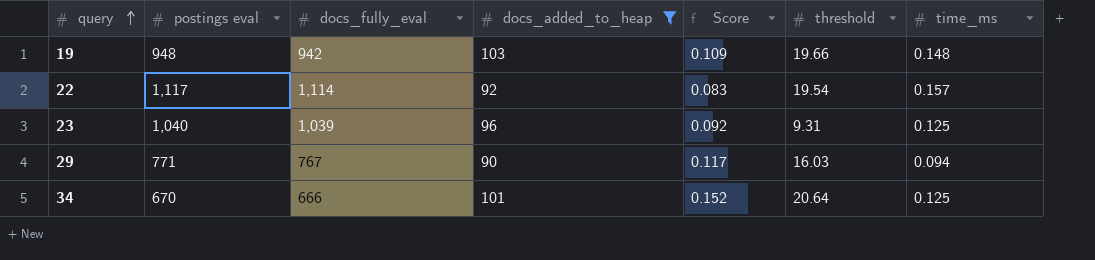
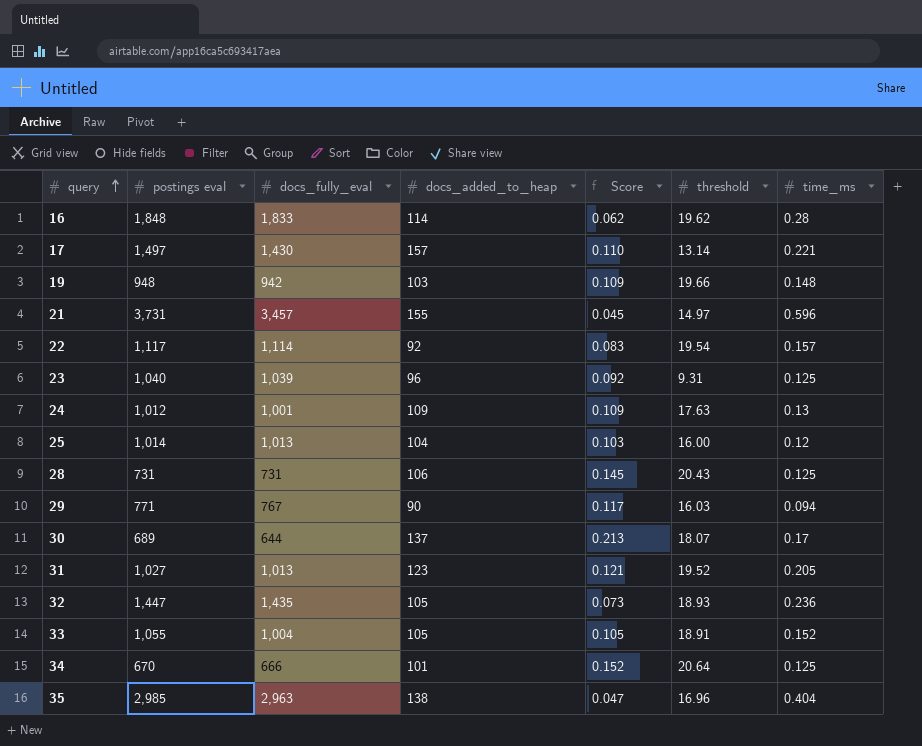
filter: docs_added_to_heap <= 103 -> none

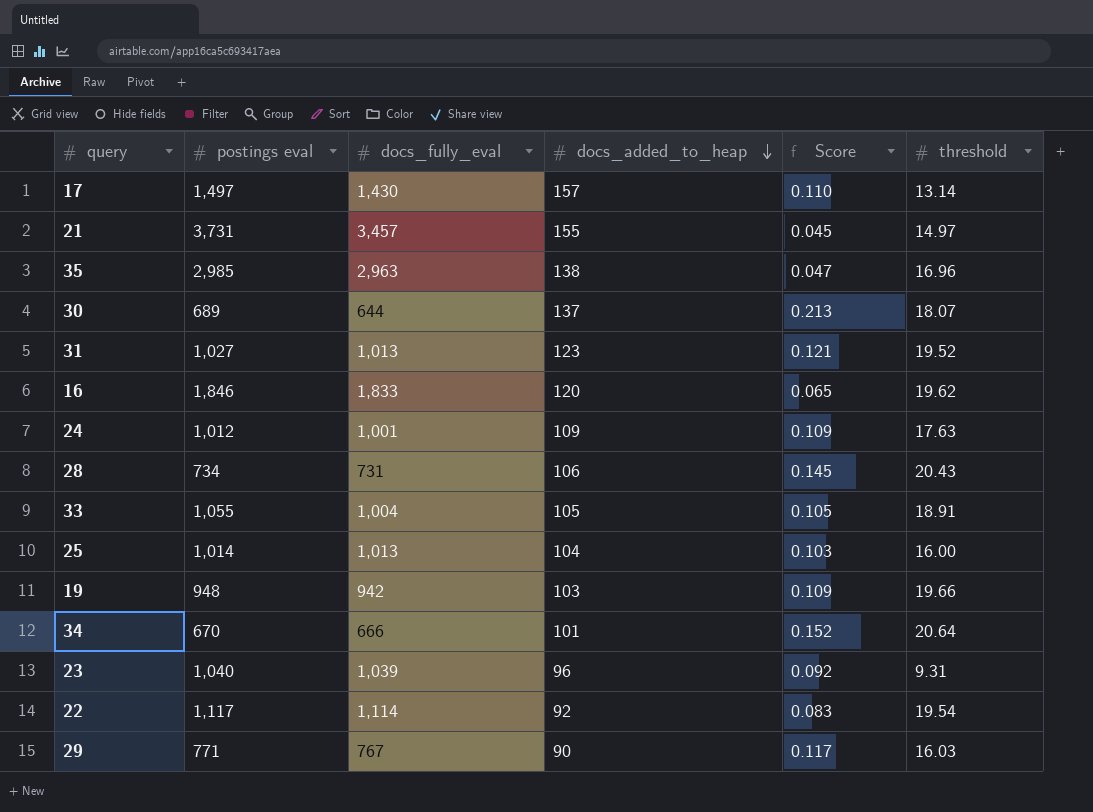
row order: query ascending -> docs_added_to_heap descending
column time_ms | position: 7 -> none
row 32: 1,447 | 1,435 | 105 | 0.073 | 18.93 | 0.236 -> none
16 | postings eval: 1,848 -> 1,846
16 | docs_added_to_heap: 114 -> 120
16 | Score: 0.062 -> 0.065
28 | postings eval: 731 -> 734

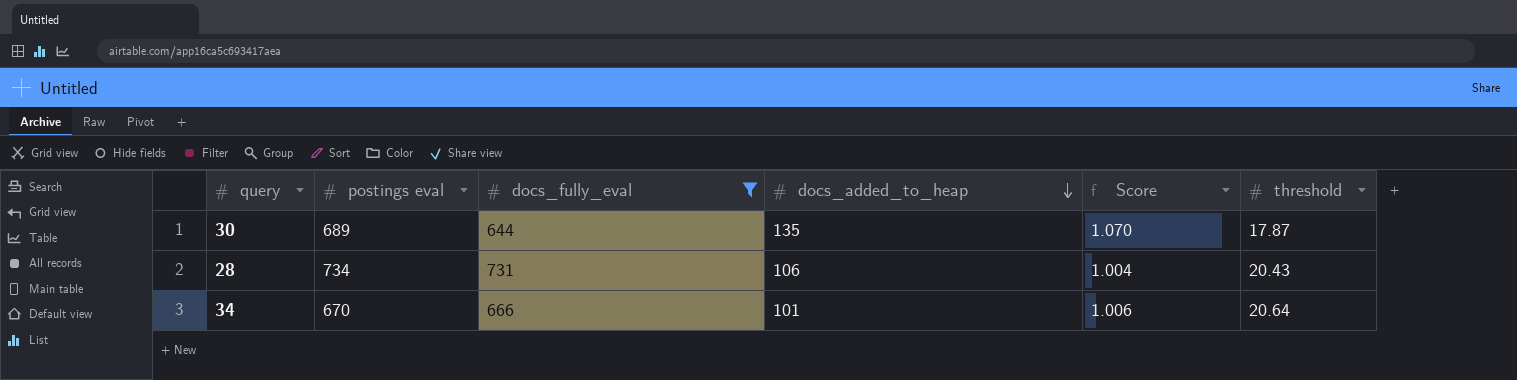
filter: none -> docs_fully_eval <= 731
column Score | formula: [docs_added_to_heap] / [docs_fully_eval] -> [postings eval] / [docs_fully_eval]
30 | docs_added_to_heap: 137 -> 135
30 | threshold: 18.07 -> 17.87

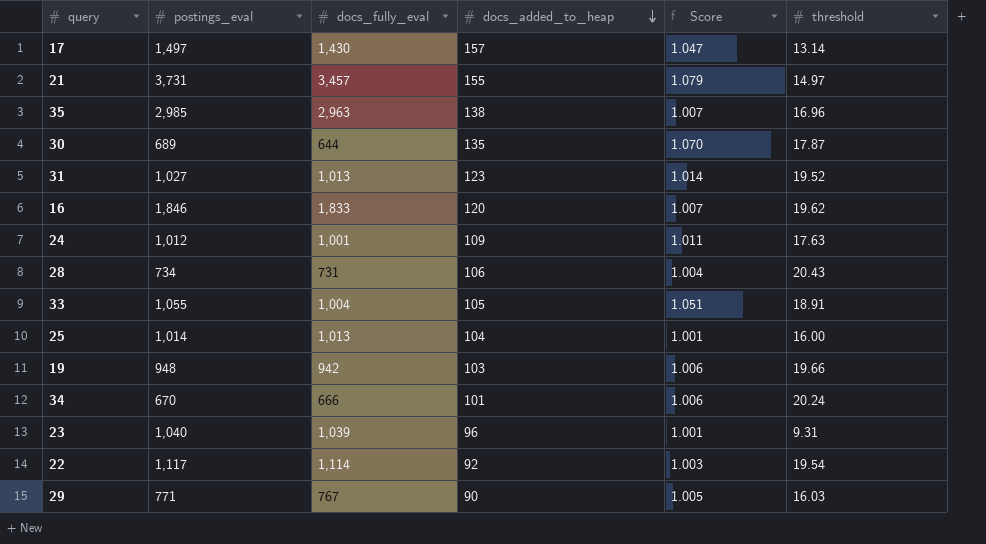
filter: docs_fully_eval <= 731 -> none
column name: postings eval -> postings_eval
34 | threshold: 20.64 -> 20.24

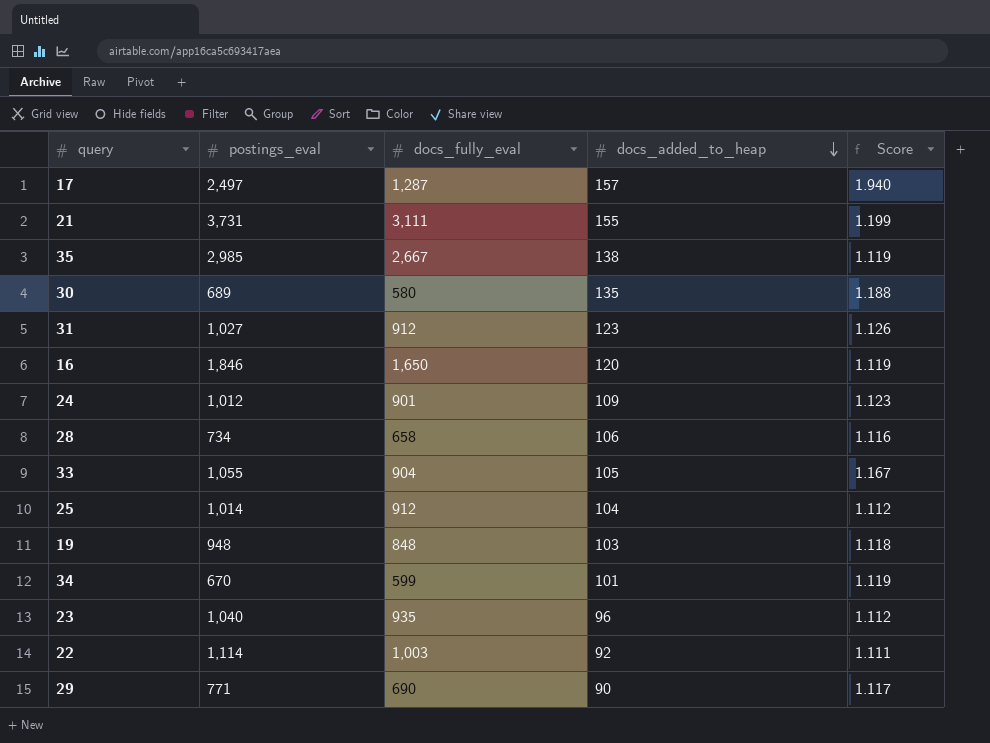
column threshold | position: 6 -> none
17 | postings_eval: 1,497 -> 2,497
17 | docs_fully_eval: 1,430 -> 1,287
17 | Score: 1.047 -> 1.940
21 | docs_fully_eval: 3,457 -> 3,111
21 | Score: 1.079 -> 1.199
35 | docs_fully_eval: 2,963 -> 2,667
35 | Score: 1.007 -> 1.119
30 | docs_fully_eval: 644 -> 580
30 | Score: 1.070 -> 1.188
31 | docs_fully_eval: 1,013 -> 912
31 | Score: 1.014 -> 1.126
16 | docs_fully_eval: 1,833 -> 1,650
16 | Score: 1.007 -> 1.119
24 | docs_fully_eval: 1,001 -> 901
24 | Score: 1.011 -> 1.123
28 | docs_fully_eval: 731 -> 658
28 | Score: 1.004 -> 1.116
33 | docs_fully_eval: 1,004 -> 904
33 | Score: 1.051 -> 1.167
25 | docs_fully_eval: 1,013 -> 912
25 | Score: 1.001 -> 1.112
19 | docs_fully_eval: 942 -> 848
19 | Score: 1.006 -> 1.118
34 | docs_fully_eval: 666 -> 599
34 | Score: 1.006 -> 1.119
23 | docs_fully_eval: 1,039 -> 935
23 | Score: 1.001 -> 1.112
22 | postings_eval: 1,117 -> 1,114
22 | docs_fully_eval: 1,114 -> 1,003
22 | Score: 1.003 -> 1.111
29 | docs_fully_eval: 767 -> 690
29 | Score: 1.005 -> 1.117

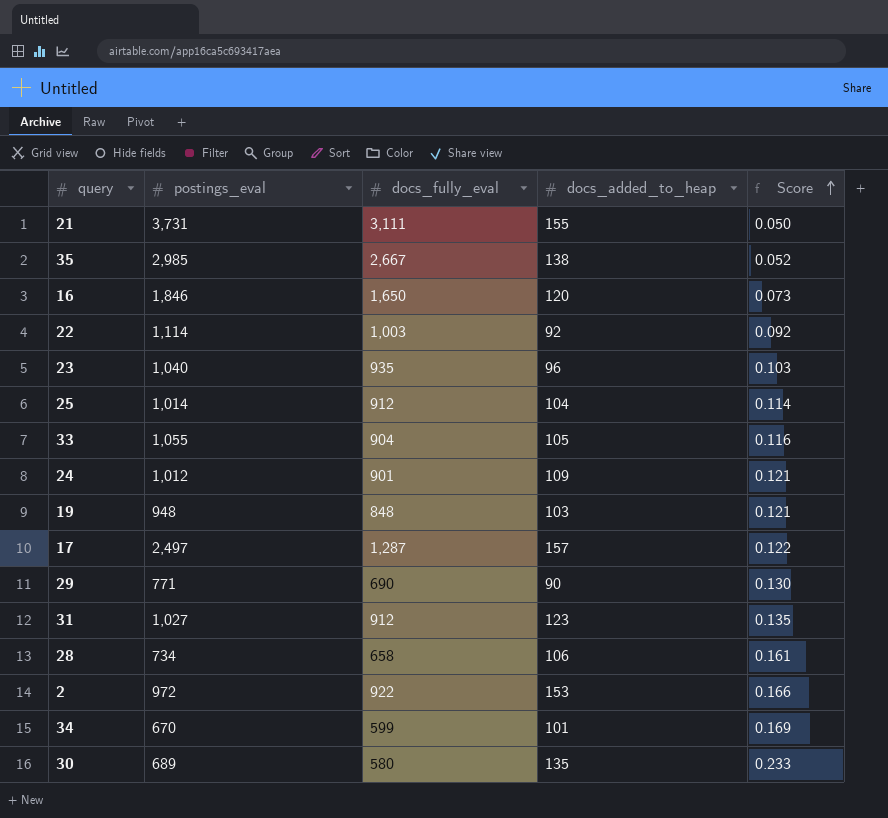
row order: docs_added_to_heap descending -> Score ascending
column Score | formula: [postings_eval] / [docs_fully_eval] -> [docs_added_to_heap] / [docs_fully_eval]
row 2: none -> 972 | 922 | 153 | 0.166

